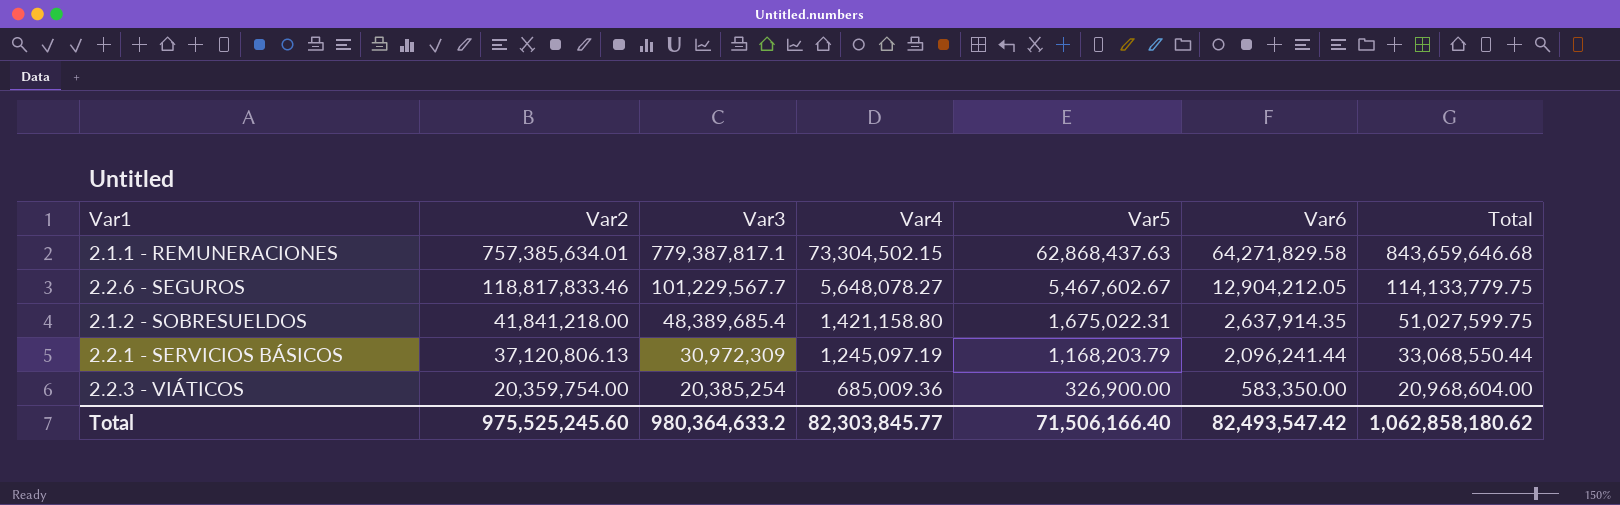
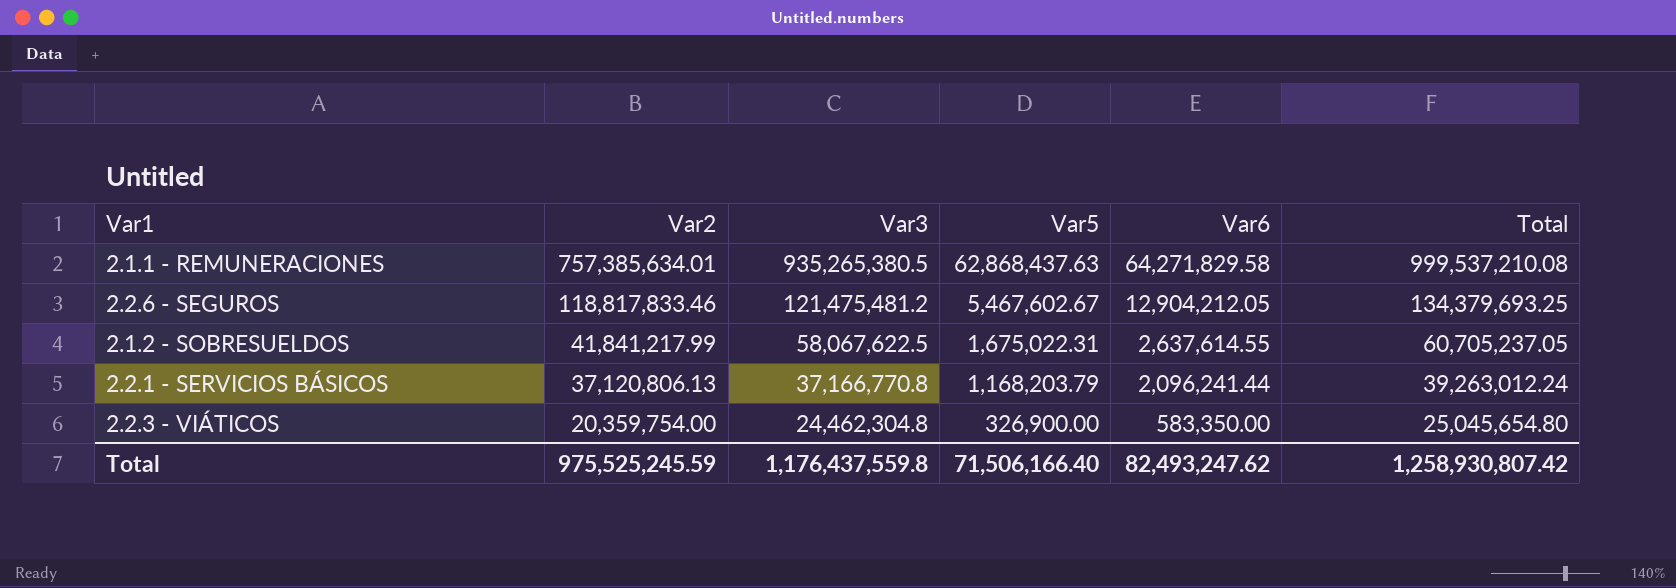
column Var4 | position: 4 -> none
2.1.1 - REMUNERACIONES | Var3: 779,387,817.1 -> 935,265,380.5
2.1.1 - REMUNERACIONES | Total: 843,659,646.68 -> 999,537,210.08
2.2.6 - SEGUROS | Var3: 101,229,567.7 -> 121,475,481.2
2.2.6 - SEGUROS | Total: 114,133,779.75 -> 134,379,693.25
2.1.2 - SOBRESUELDOS | Var2: 41,841,218.00 -> 41,841,217.99
2.1.2 - SOBRESUELDOS | Var3: 48,389,685.4 -> 58,067,622.5
2.1.2 - SOBRESUELDOS | Var6: 2,637,914.35 -> 2,637,614.55
2.1.2 - SOBRESUELDOS | Total: 51,027,599.75 -> 60,705,237.05
2.2.1 - SERVICIOS BÁSICOS | Var3: 30,972,309 -> 37,166,770.8
2.2.1 - SERVICIOS BÁSICOS | Total: 33,068,550.44 -> 39,263,012.24
2.2.3 - VIÁTICOS | Var3: 20,385,254 -> 24,462,304.8
2.2.3 - VIÁTICOS | Total: 20,968,604.00 -> 25,045,654.80
Total | Var2: 975,525,245.60 -> 975,525,245.59
Total | Var3: 980,364,633.2 -> 1,176,437,559.8
Total | Var6: 82,493,547.42 -> 82,493,247.62
Total | Total: 1,062,858,180.62 -> 1,258,930,807.42

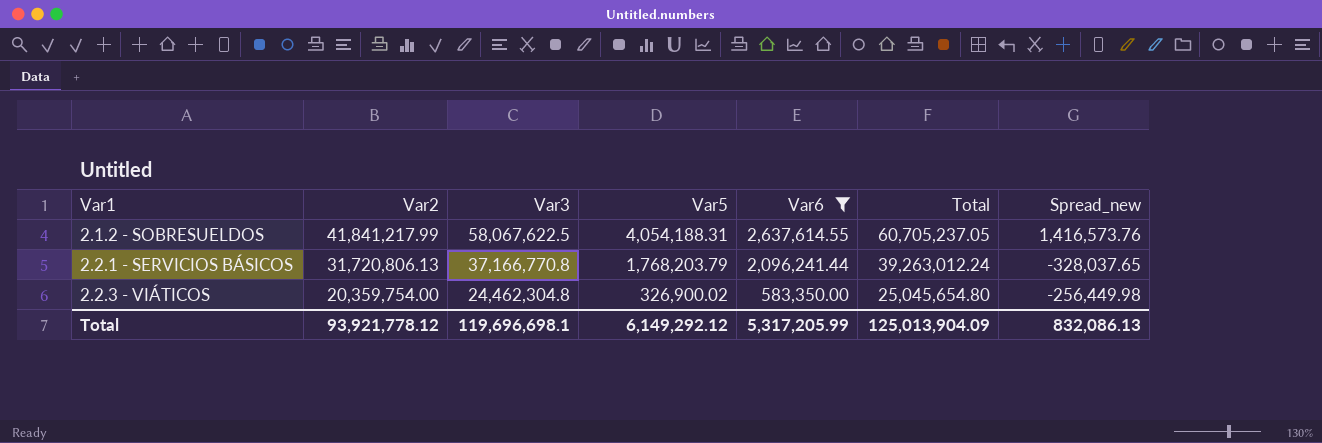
filter: none -> Var6 <= 2,637,614.55
column Spread_new | formula: none -> [Var5] - [Var6]
2.1.2 - SOBRESUELDOS | Var5: 1,675,022.31 -> 4,054,188.31
2.2.1 - SERVICIOS BÁSICOS | Var2: 37,120,806.13 -> 31,720,806.13
2.2.1 - SERVICIOS BÁSICOS | Var5: 1,168,203.79 -> 1,768,203.79
2.2.3 - VIÁTICOS | Var5: 326,900.00 -> 326,900.02
Total | Var2: 975,525,245.59 -> 93,921,778.12
Total | Var3: 1,176,437,559.8 -> 119,696,698.1
Total | Var5: 71,506,166.40 -> 6,149,292.12
Total | Var6: 82,493,247.62 -> 5,317,205.99
Total | Total: 1,258,930,807.42 -> 125,013,904.09

